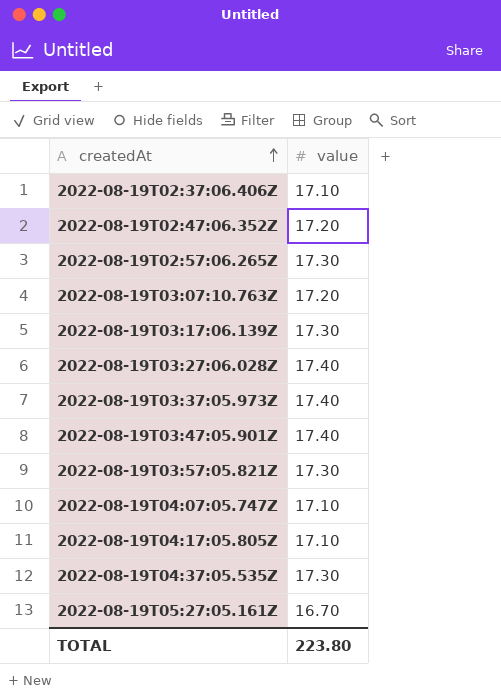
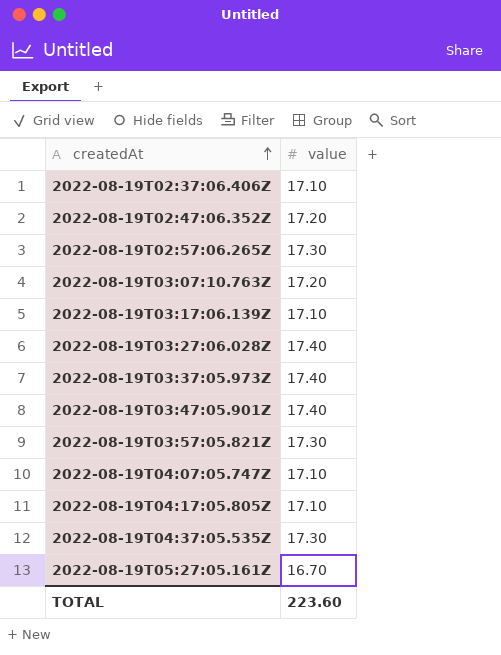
2022-08-19T03:17:06.139Z | value: 17.30 -> 17.10
TOTAL | value: 223.80 -> 223.60

